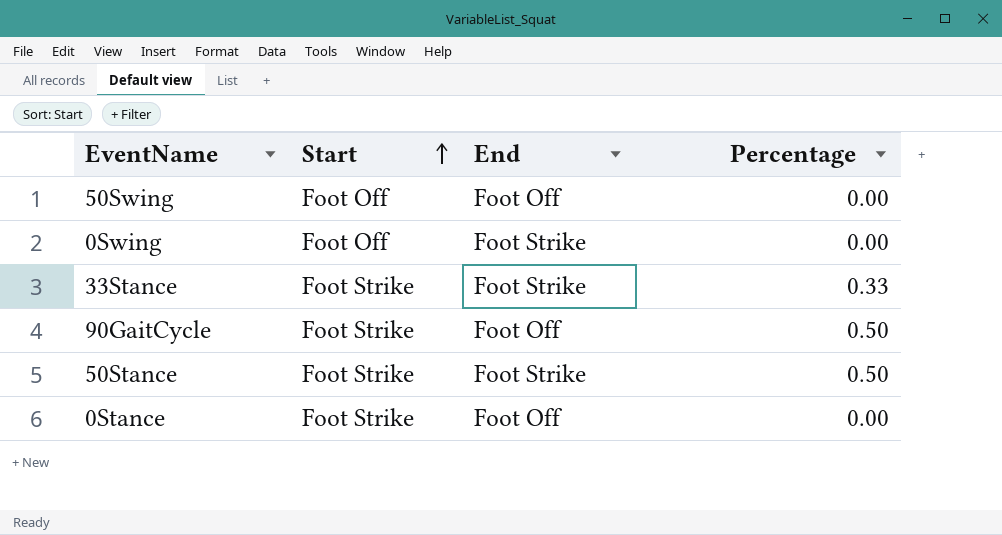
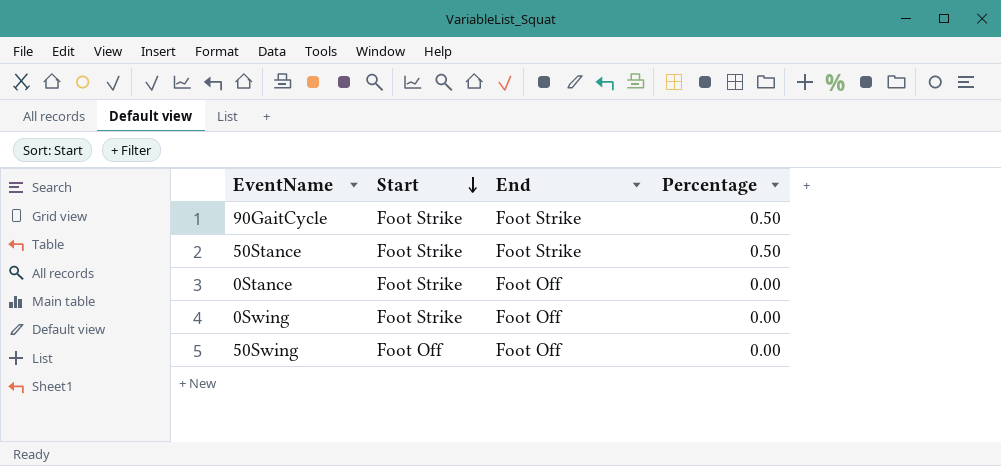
row order: Start ascending -> Start descending
row 33Stance: Foot Strike | Foot Strike | 0.33 -> none
90GaitCycle | End: Foot Off -> Foot Strike
0Swing | Start: Foot Off -> Foot Strike
0Swing | End: Foot Strike -> Foot Off

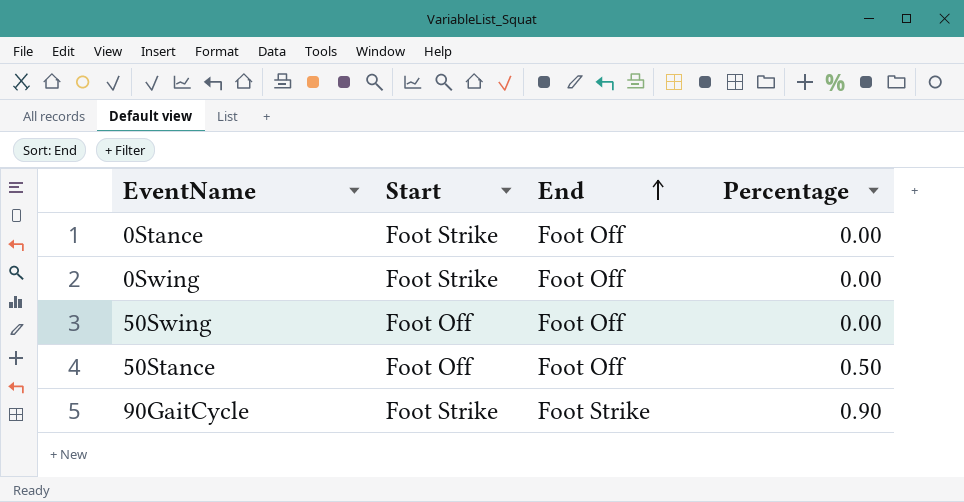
row order: Start descending -> End ascending
50Stance | Start: Foot Strike -> Foot Off
50Stance | End: Foot Strike -> Foot Off
90GaitCycle | Percentage: 0.50 -> 0.90

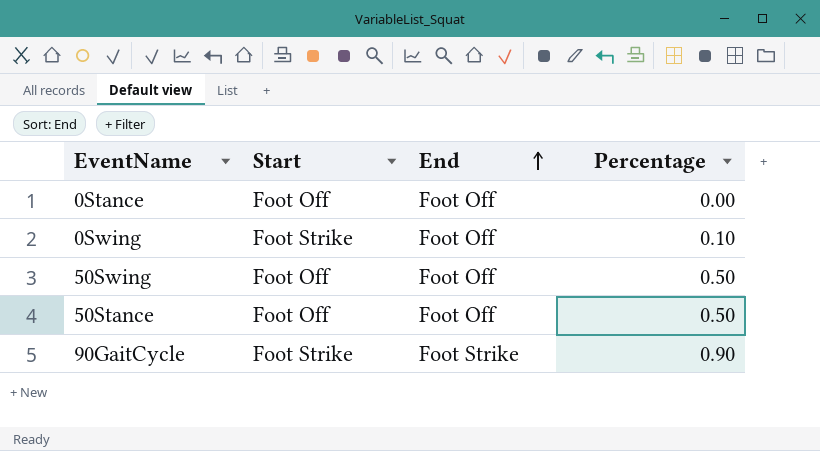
0Stance | Start: Foot Strike -> Foot Off
0Swing | Percentage: 0.00 -> 0.10
50Swing | Percentage: 0.00 -> 0.50

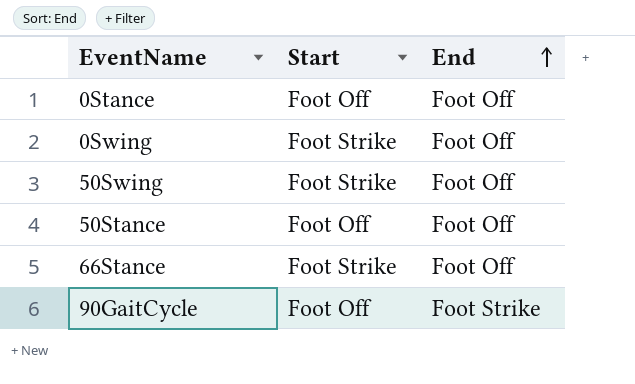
column Percentage | position: 4 -> none
50Swing | Start: Foot Off -> Foot Strike
row 66Stance: none -> Foot Strike | Foot Off
90GaitCycle | Start: Foot Strike -> Foot Off

